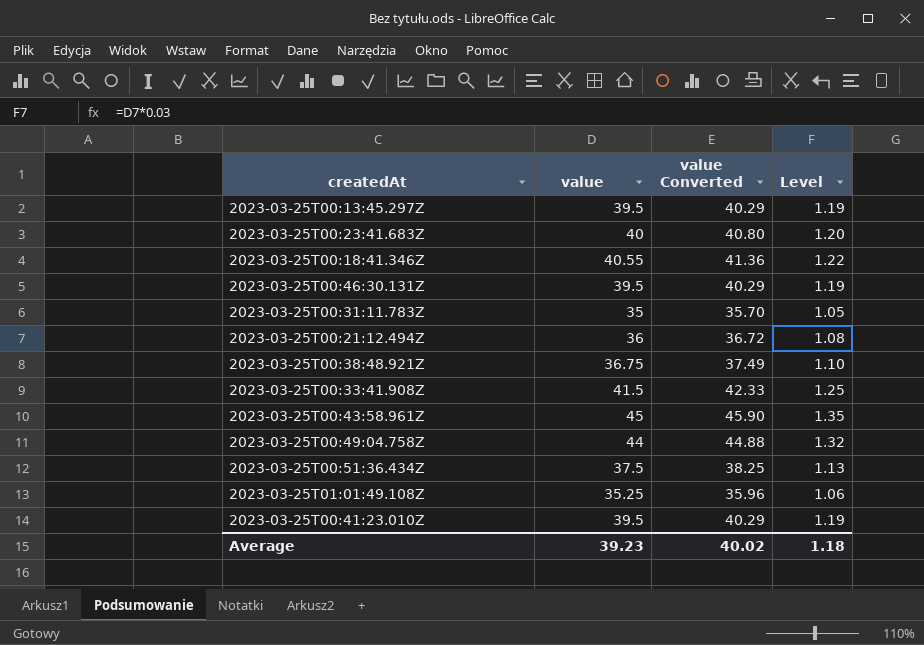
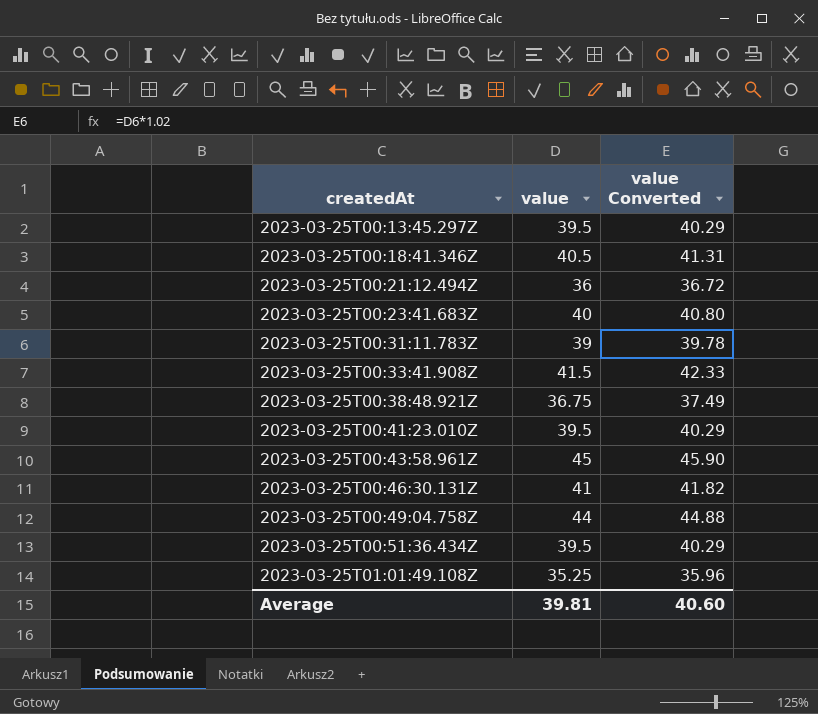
row order: none -> createdAt ascending
column Level | formula: [value] * 0.03 -> none
2023-03-25T00:18:41.346Z | value: 40.55 -> 40.5
2023-03-25T00:18:41.346Z | value Converted: 41.36 -> 41.31
2023-03-25T00:31:11.783Z | value: 35 -> 39
2023-03-25T00:31:11.783Z | value Converted: 35.70 -> 39.78
2023-03-25T00:46:30.131Z | value: 39.5 -> 41
2023-03-25T00:46:30.131Z | value Converted: 40.29 -> 41.82
2023-03-25T00:51:36.434Z | value: 37.5 -> 39.5
2023-03-25T00:51:36.434Z | value Converted: 38.25 -> 40.29
Average | value: 39.23 -> 39.81
Average | value Converted: 40.02 -> 40.60

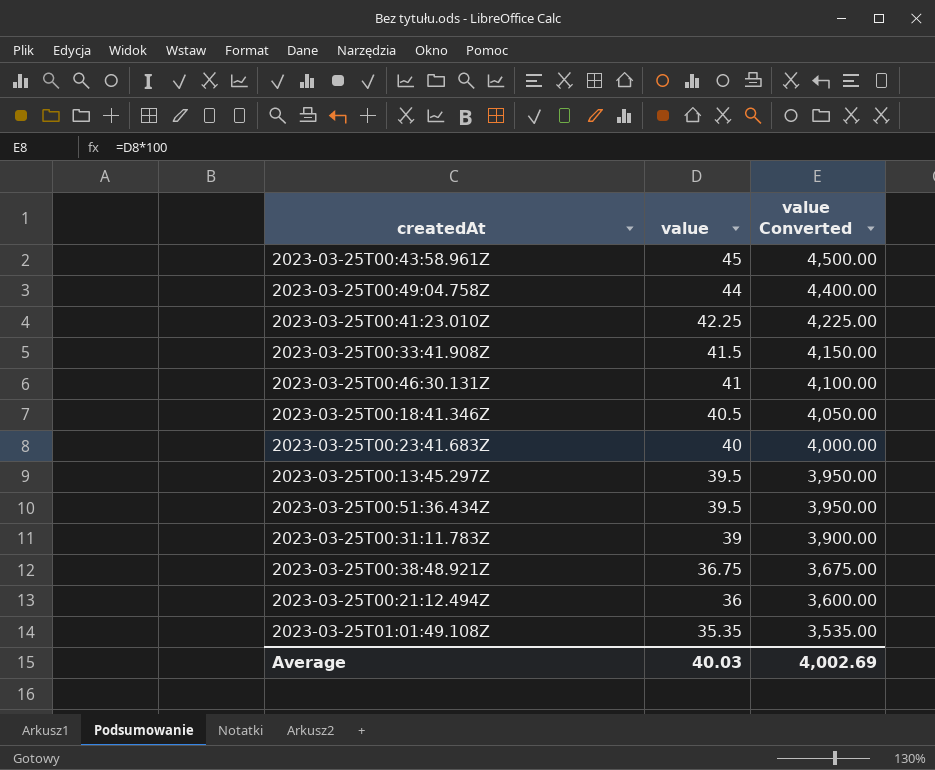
row order: createdAt ascending -> value descending
column value Converted | formula: [value] * 1.02 -> [value] * 100
2023-03-25T00:41:23.010Z | value: 39.5 -> 42.25
2023-03-25T01:01:49.108Z | value: 35.25 -> 35.35
Average | value: 39.81 -> 40.03
Average | value Converted: 40.60 -> 4,002.69

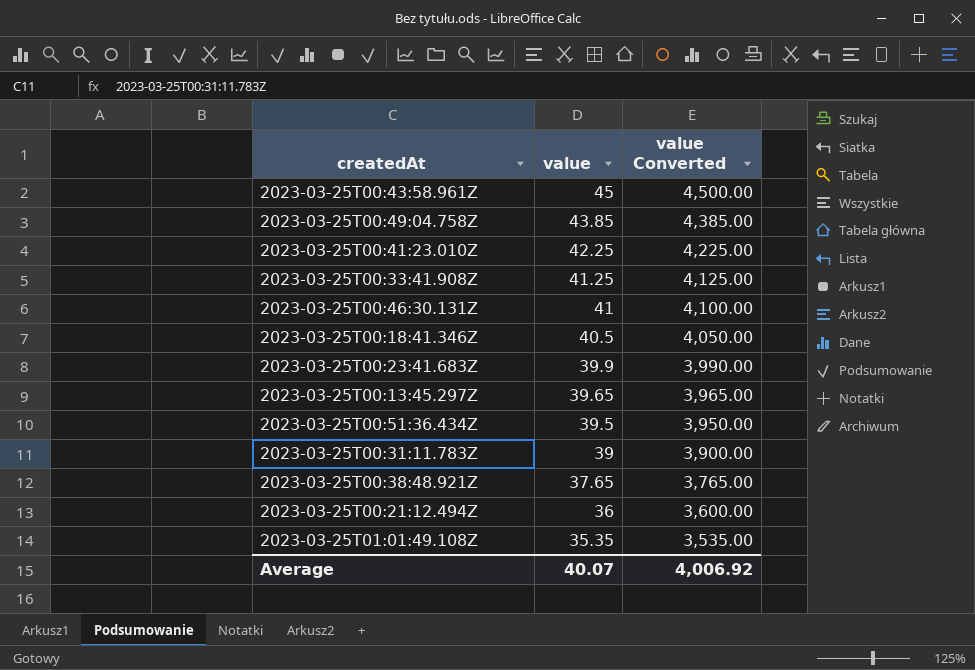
2023-03-25T00:49:04.758Z | value: 44 -> 43.85
2023-03-25T00:49:04.758Z | value Converted: 4,400.00 -> 4,385.00
2023-03-25T00:33:41.908Z | value: 41.5 -> 41.25
2023-03-25T00:33:41.908Z | value Converted: 4,150.00 -> 4,125.00
2023-03-25T00:23:41.683Z | value: 40 -> 39.9
2023-03-25T00:23:41.683Z | value Converted: 4,000.00 -> 3,990.00
2023-03-25T00:13:45.297Z | value: 39.5 -> 39.65
2023-03-25T00:13:45.297Z | value Converted: 3,950.00 -> 3,965.00
2023-03-25T00:38:48.921Z | value: 36.75 -> 37.65
2023-03-25T00:38:48.921Z | value Converted: 3,675.00 -> 3,765.00
Average | value: 40.03 -> 40.07
Average | value Converted: 4,002.69 -> 4,006.92

